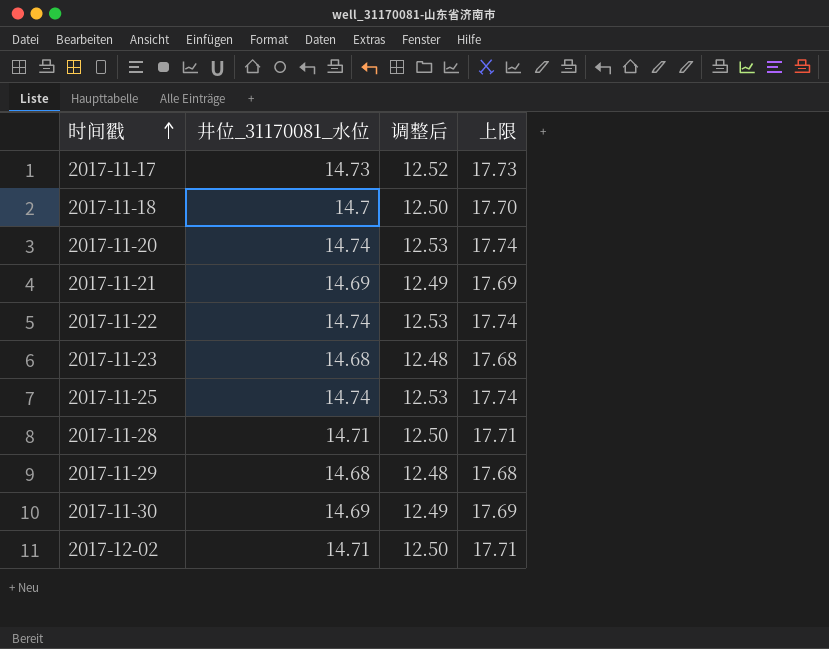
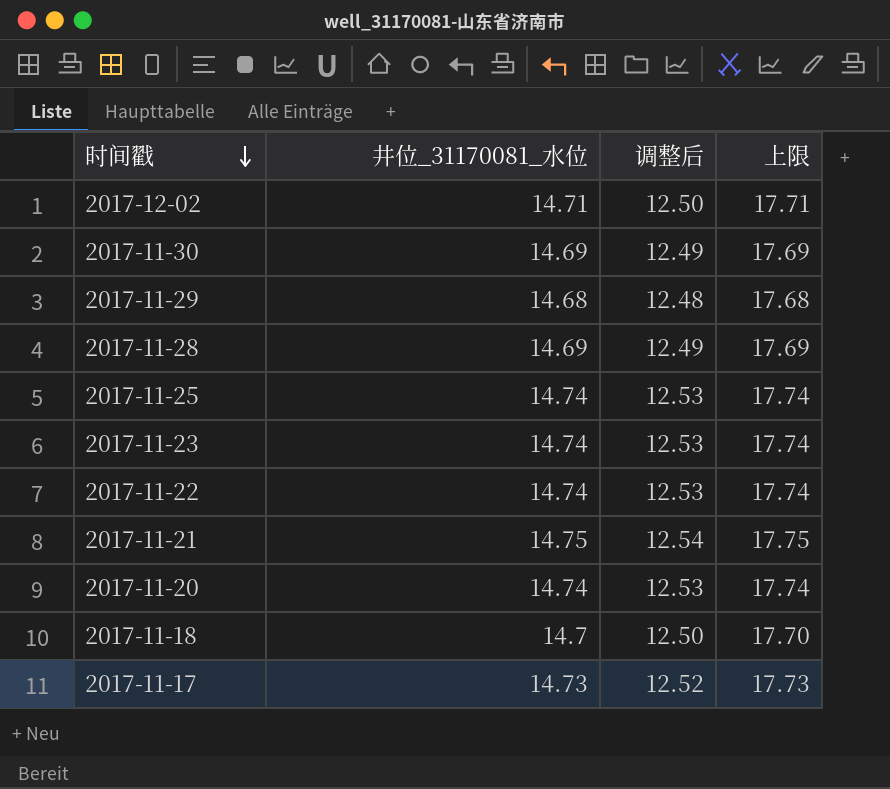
row order: 时间戳 ascending -> 时间戳 descending
2017-11-28 | 井位_31170081_水位: 14.71 -> 14.69
2017-11-28 | 调整后: 12.50 -> 12.49
2017-11-28 | 上限: 17.71 -> 17.69
2017-11-23 | 井位_31170081_水位: 14.68 -> 14.74
2017-11-23 | 调整后: 12.48 -> 12.53
2017-11-23 | 上限: 17.68 -> 17.74
2017-11-21 | 井位_31170081_水位: 14.69 -> 14.75
2017-11-21 | 调整后: 12.49 -> 12.54
2017-11-21 | 上限: 17.69 -> 17.75

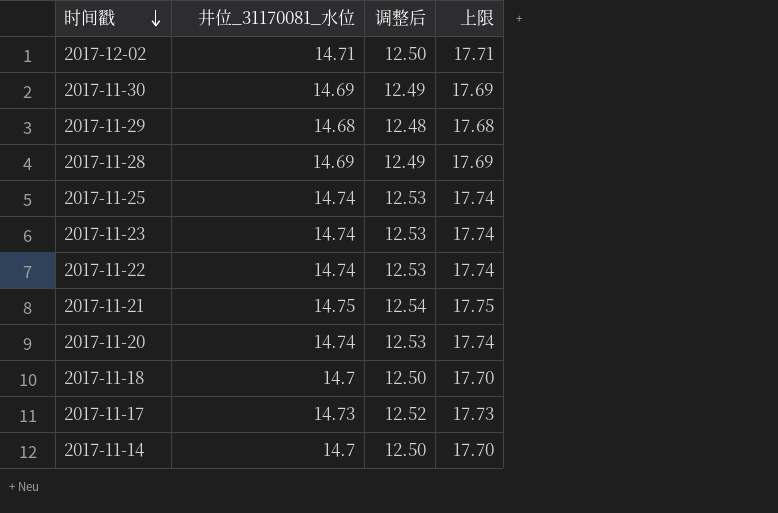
row 2017-11-14: none -> 14.7 | 12.50 | 17.70

